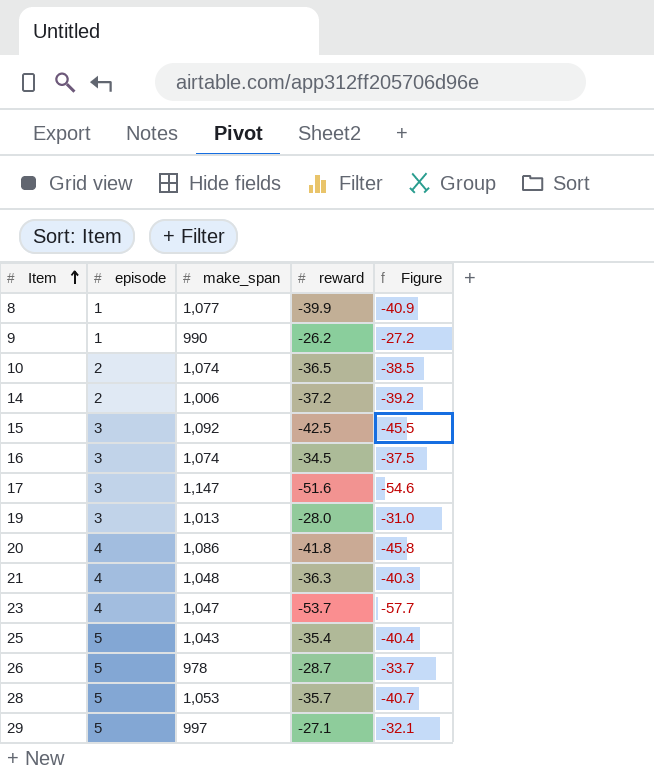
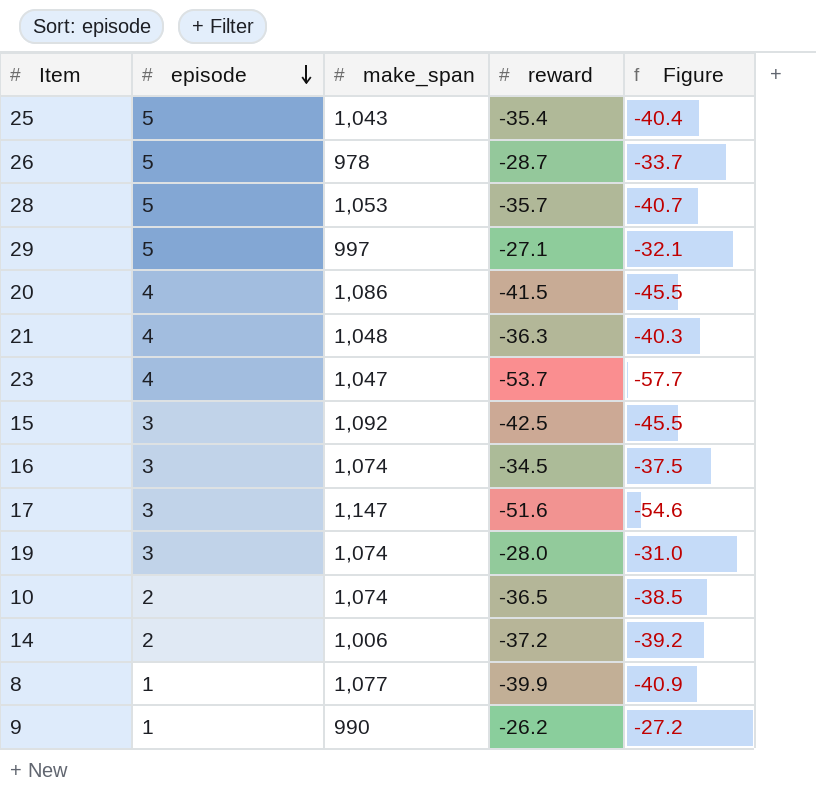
row order: Item ascending -> episode descending
20 | reward: -41.8 -> -41.5
20 | Figure: -45.8 -> -45.5
19 | make_span: 1,013 -> 1,074

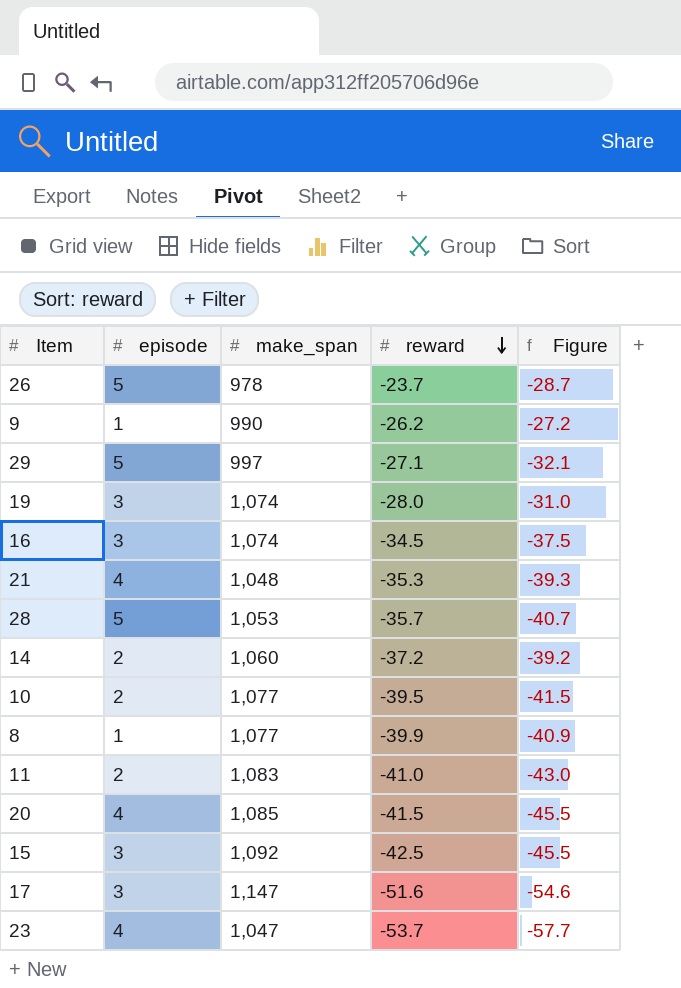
row order: episode descending -> reward descending
row 25: 5 | 1,043 | -35.4 | -40.4 -> none
26 | reward: -28.7 -> -23.7
26 | Figure: -33.7 -> -28.7
21 | reward: -36.3 -> -35.3
21 | Figure: -40.3 -> -39.3
14 | make_span: 1,006 -> 1,060
10 | make_span: 1,074 -> 1,077
10 | reward: -36.5 -> -39.5
10 | Figure: -38.5 -> -41.5
row 11: none -> 2 | 1,083 | -41.0 | -43.0
20 | make_span: 1,086 -> 1,085

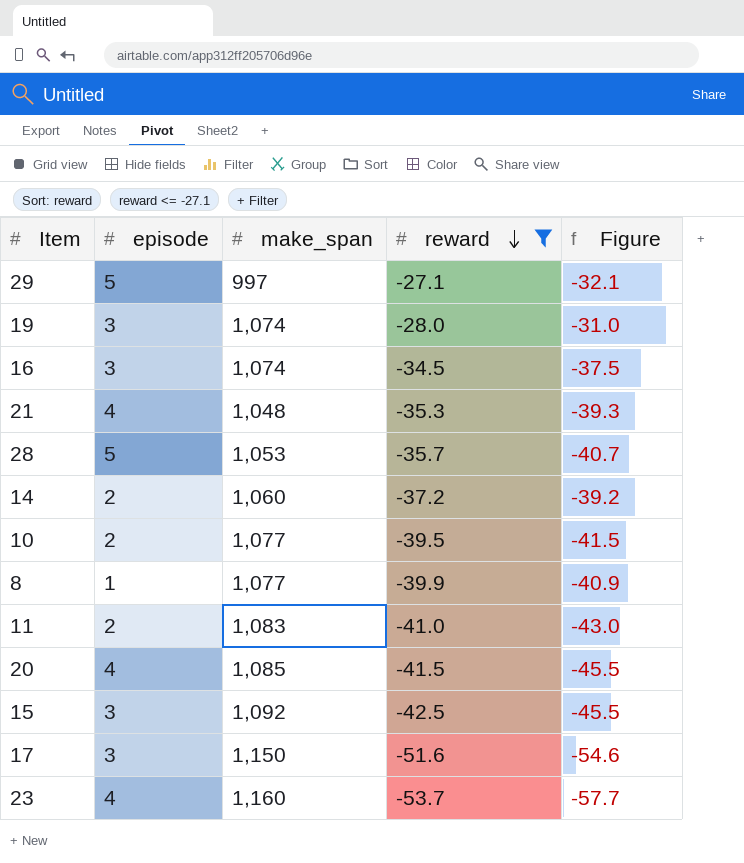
filter: none -> reward <= -27.1
17 | make_span: 1,147 -> 1,150
23 | make_span: 1,047 -> 1,160

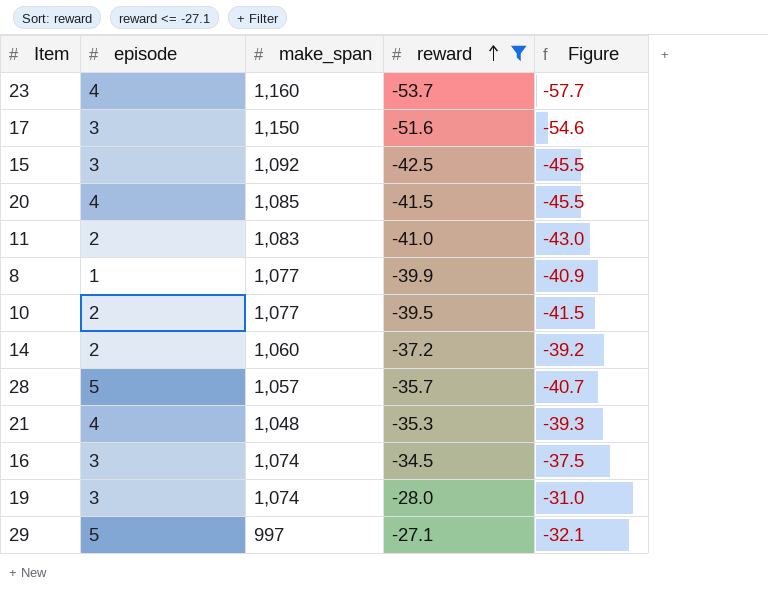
row order: reward descending -> reward ascending
28 | make_span: 1,053 -> 1,057

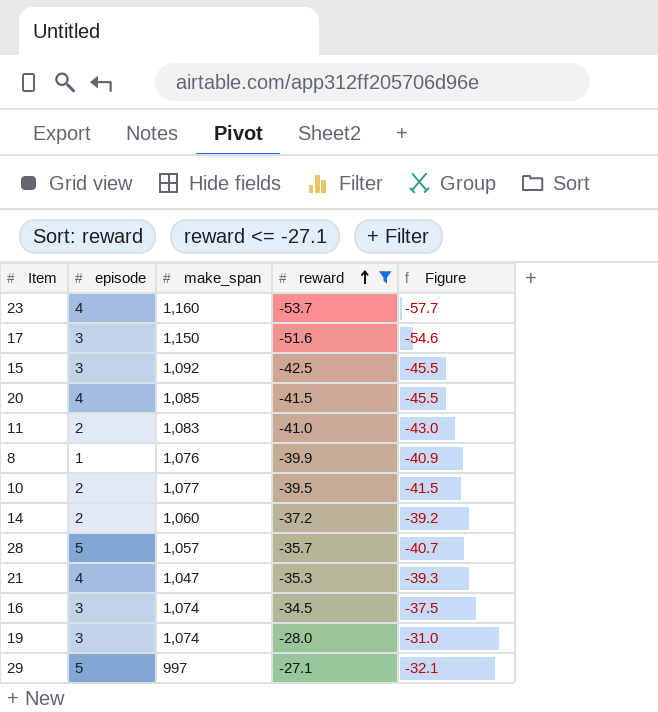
8 | make_span: 1,077 -> 1,076
21 | make_span: 1,048 -> 1,047

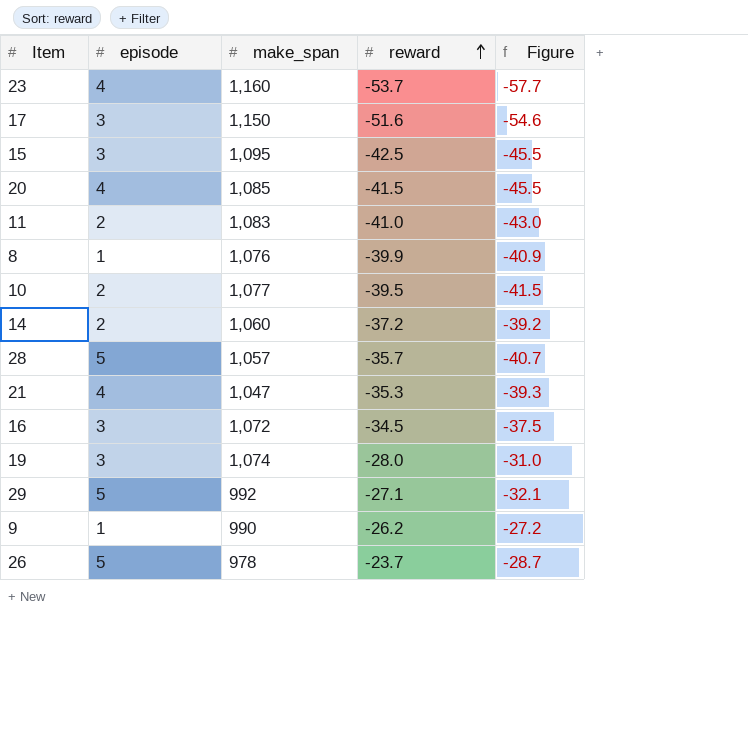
filter: reward <= -27.1 -> none
15 | make_span: 1,092 -> 1,095
16 | make_span: 1,074 -> 1,072
29 | make_span: 997 -> 992

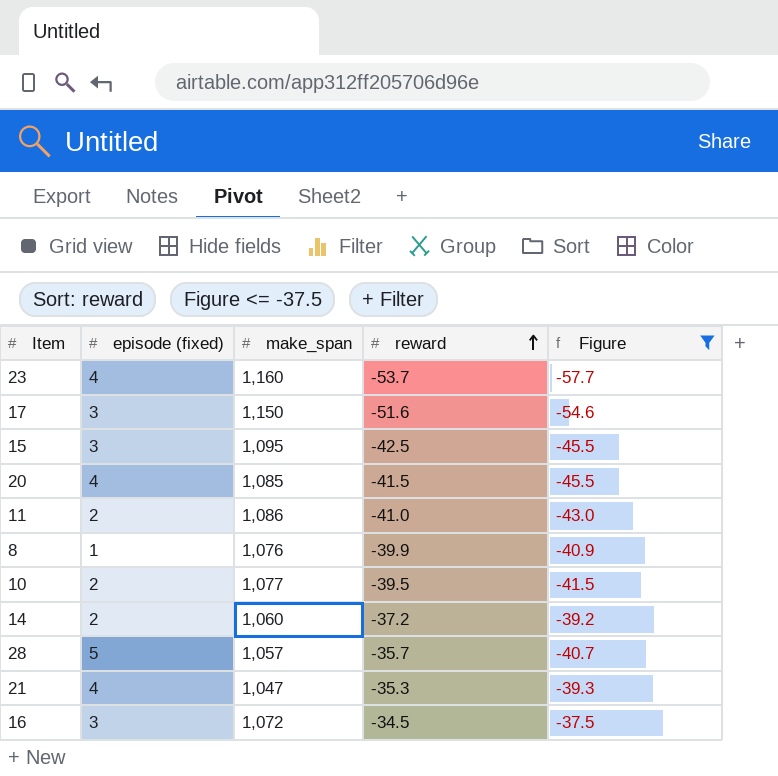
filter: none -> Figure <= -37.5
column name: episode -> episode (fixed)
11 | make_span: 1,083 -> 1,086

